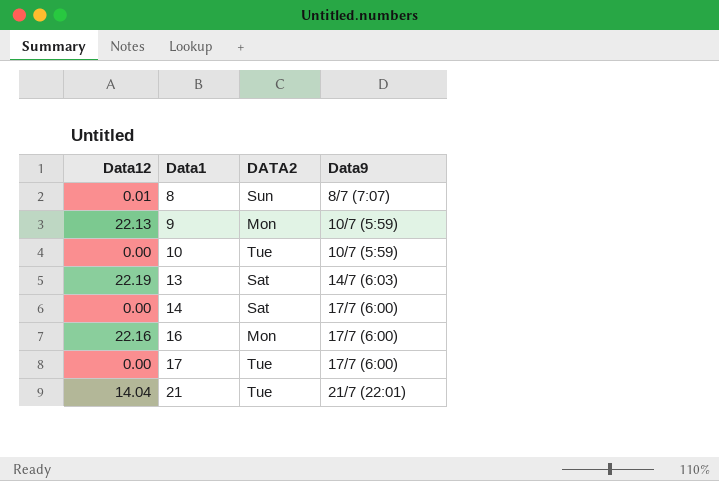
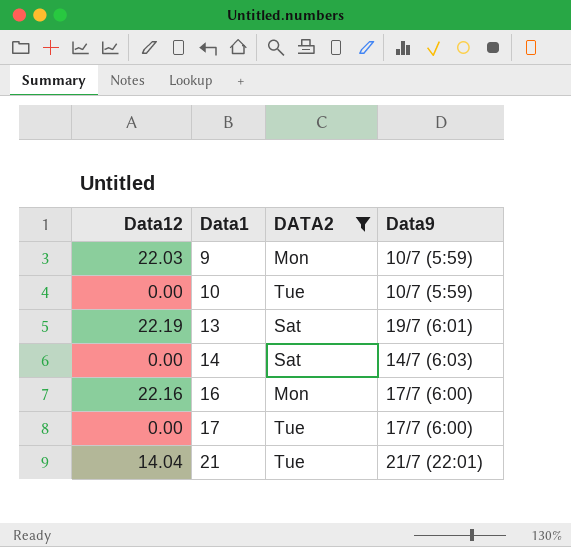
filter: none -> DATA2 != Sun
9 | Data12: 22.13 -> 22.03
13 | Data9: 14/7 (6:03) -> 19/7 (6:01)
14 | Data9: 17/7 (6:00) -> 14/7 (6:03)

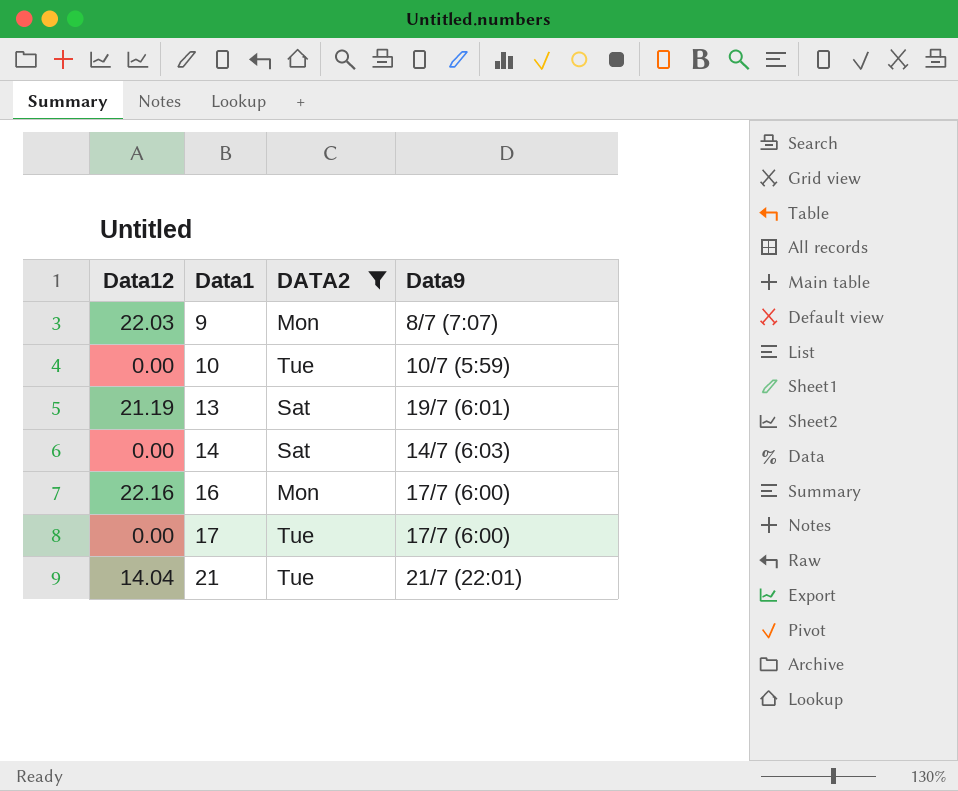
9 | Data9: 10/7 (5:59) -> 8/7 (7:07)
13 | Data12: 22.19 -> 21.19

